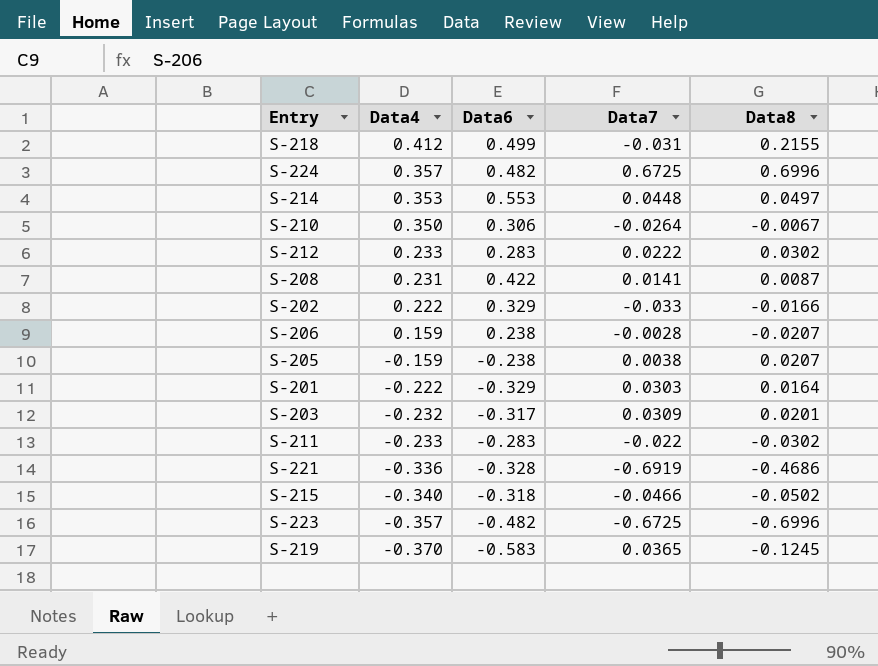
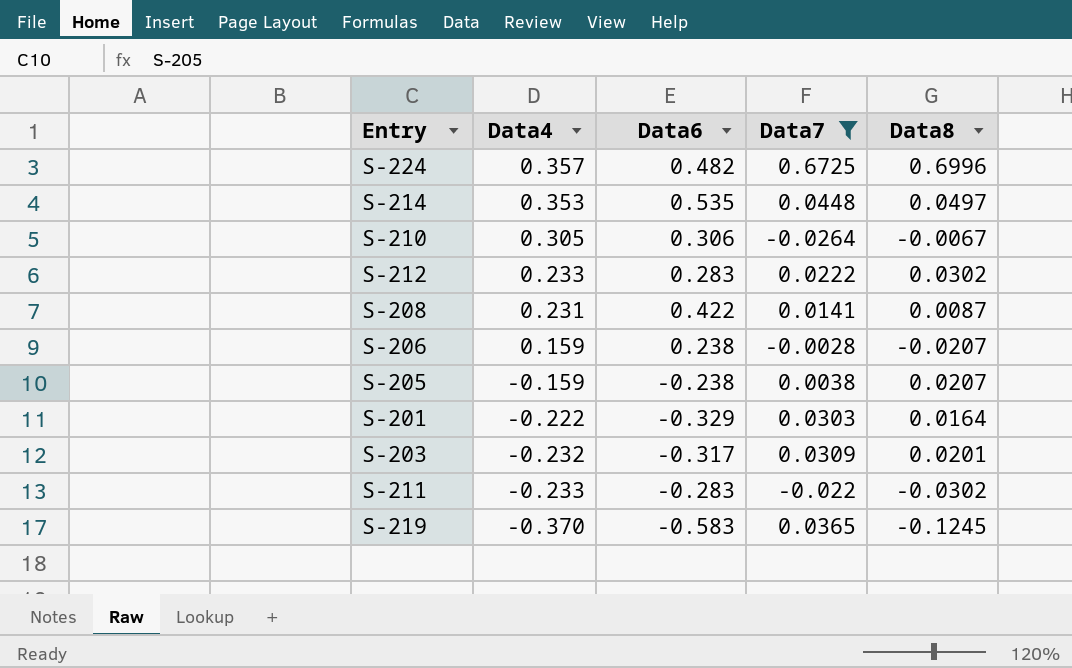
filter: none -> Data7 >= -0.0264
S-214 | Data6: 0.553 -> 0.535
S-210 | Data4: 0.350 -> 0.305

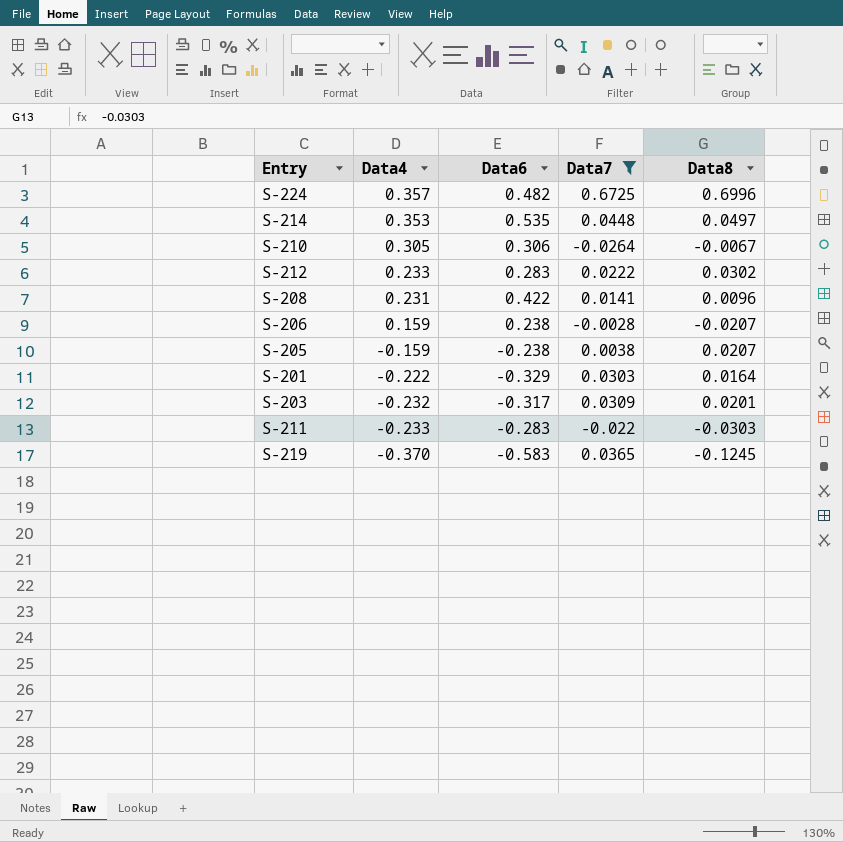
S-208 | Data8: 0.0087 -> 0.0096
S-211 | Data8: -0.0302 -> -0.0303

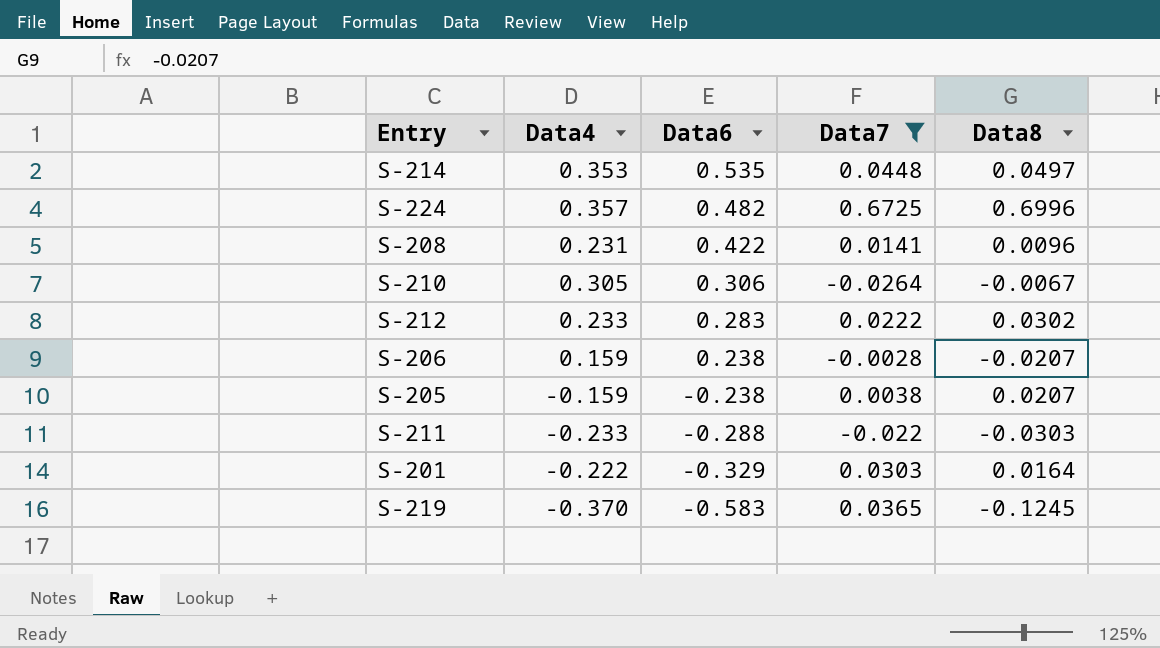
row order: Data4 descending -> Data6 descending
row S-203: -0.232 | -0.317 | 0.0309 | 0.0201 -> none
S-211 | Data6: -0.283 -> -0.288

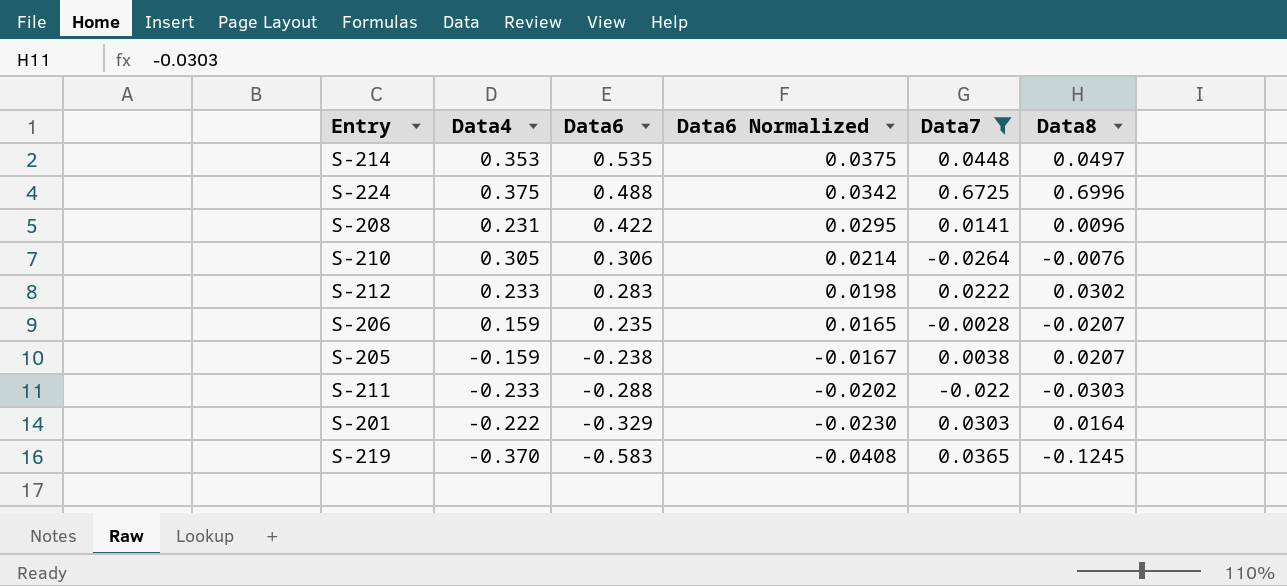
column Data6 Normalized | formula: none -> [Data6] * 0.07
S-224 | Data4: 0.357 -> 0.375
S-224 | Data6: 0.482 -> 0.488
S-210 | Data8: -0.0067 -> -0.0076
S-206 | Data6: 0.238 -> 0.235

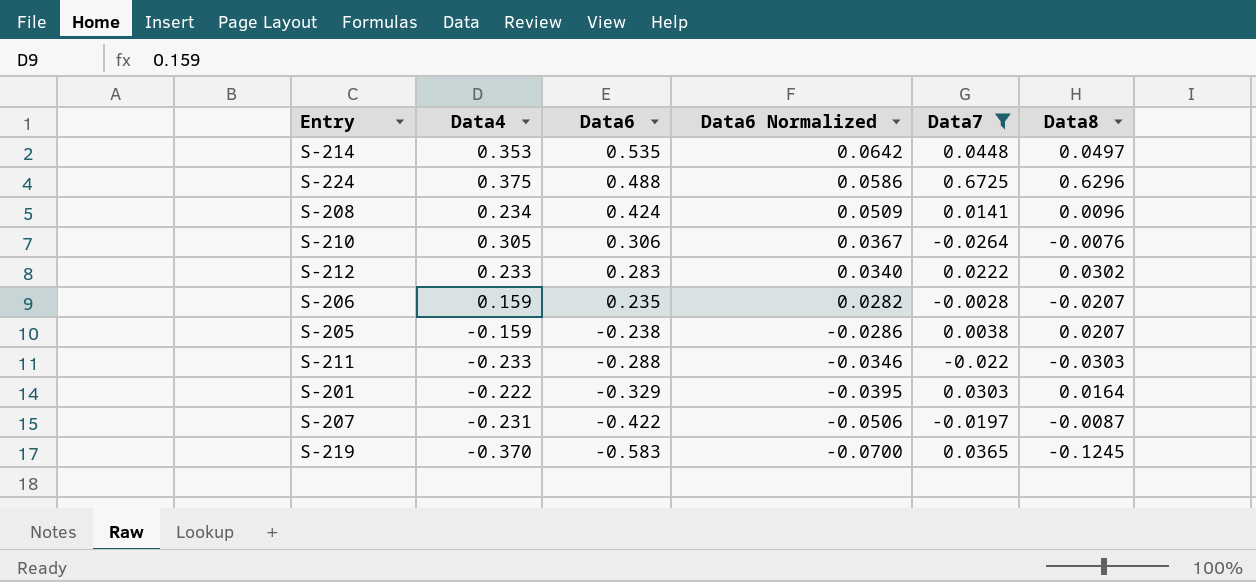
column Data6 Normalized | formula: [Data6] * 0.07 -> [Data6] * 0.12
S-224 | Data8: 0.6996 -> 0.6296
S-208 | Data4: 0.231 -> 0.234
S-208 | Data6: 0.422 -> 0.424
row S-207: none -> -0.231 | -0.422 | -0.0506 | -0.0197 | -0.0087

